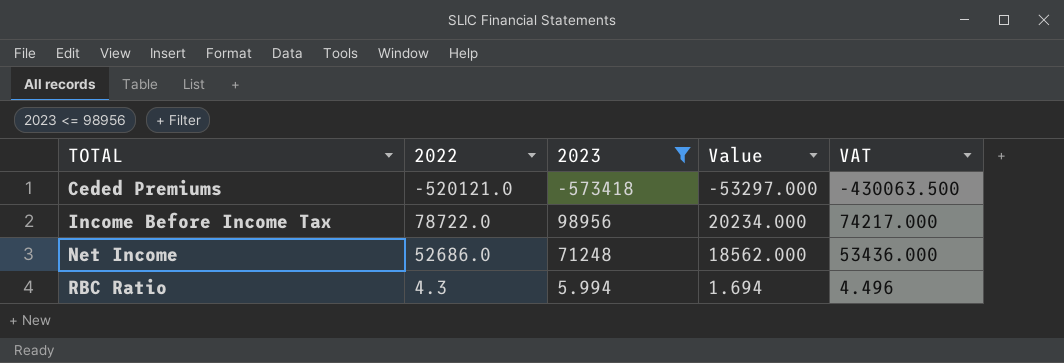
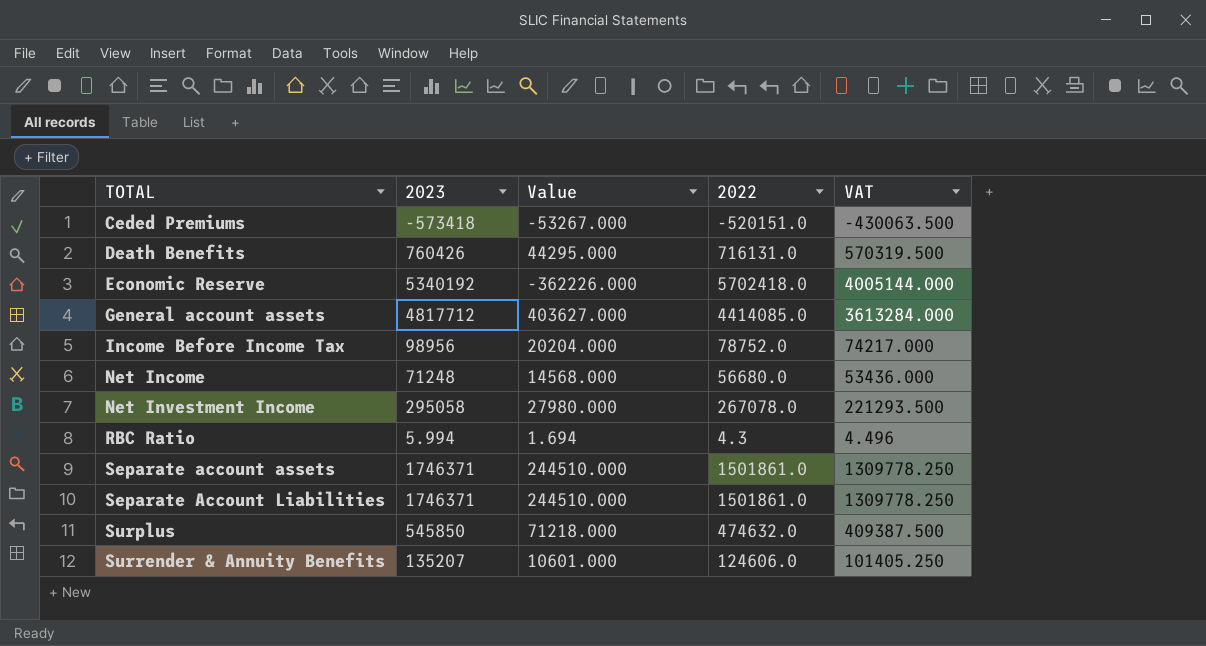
filter: 2023 <= 98956 -> none
column 2022 | position: 2 -> 4
Ceded Premiums | Value: -53297.000 -> -53267.000
Ceded Premiums | 2022: -520121.0 -> -520151.0
Income Before Income Tax | Value: 20234.000 -> 20204.000
Income Before Income Tax | 2022: 78722.0 -> 78752.0
Net Income | Value: 18562.000 -> 14568.000
Net Income | 2022: 52686.0 -> 56680.0

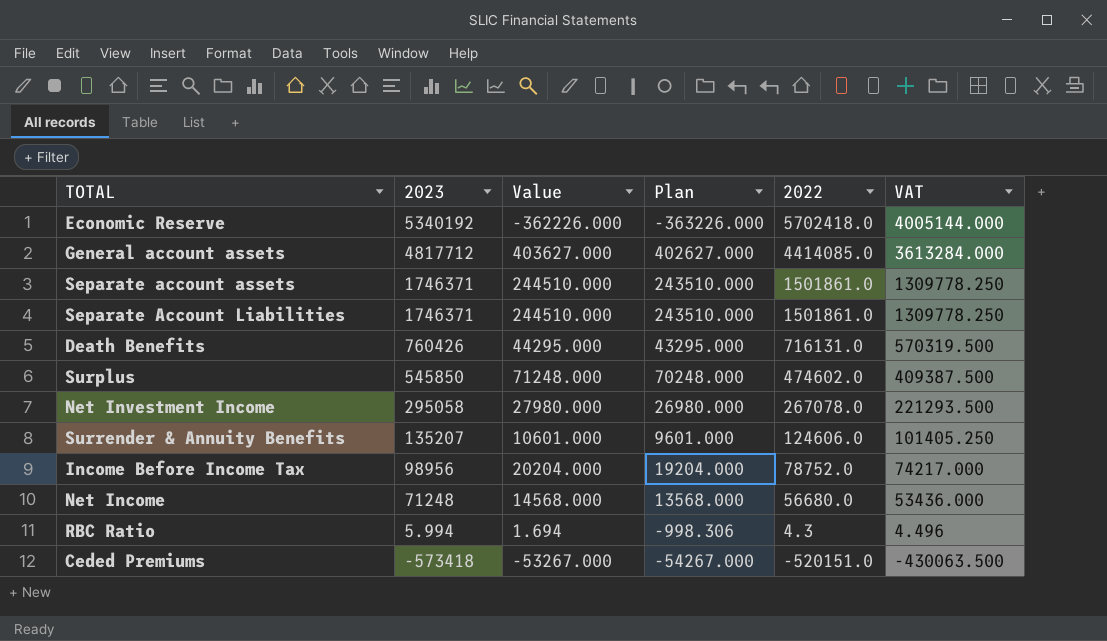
row order: TOTAL ascending -> 2023 descending
column Plan | formula: none -> [Value] - 1000
Surplus | Value: 71218.000 -> 71248.000
Surplus | 2022: 474632.0 -> 474602.0

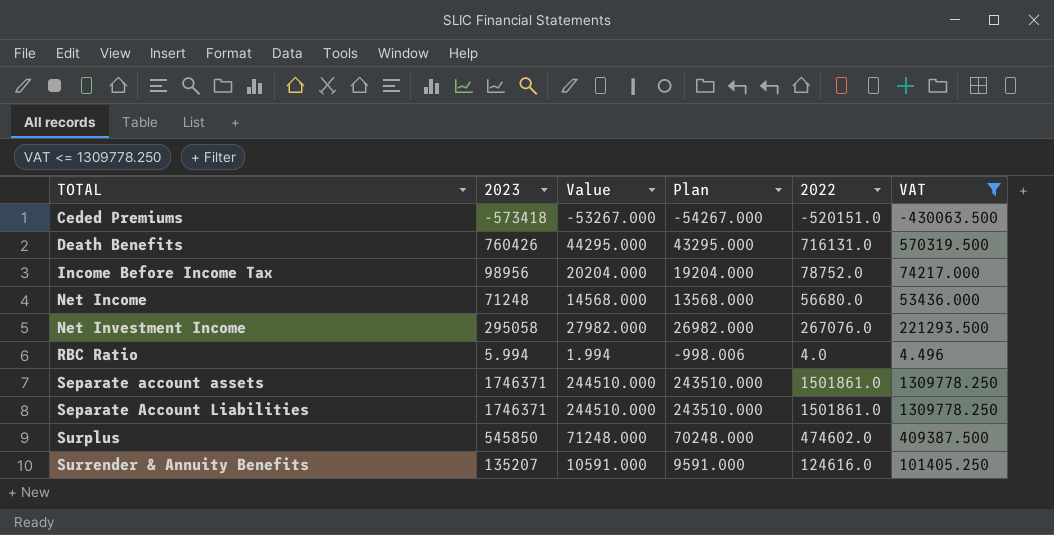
filter: none -> VAT <= 1309778.250
row order: 2023 descending -> TOTAL ascending
Net Investment Income | Value: 27980.000 -> 27982.000
Net Investment Income | Plan: 26980.000 -> 26982.000
Net Investment Income | 2022: 267078.0 -> 267076.0
RBC Ratio | Value: 1.694 -> 1.994
RBC Ratio | Plan: -998.306 -> -998.006
RBC Ratio | 2022: 4.3 -> 4.0
Surrender & Annuity Benefits | Value: 10601.000 -> 10591.000
Surrender & Annuity Benefits | Plan: 9601.000 -> 9591.000
Surrender & Annuity Benefits | 2022: 124606.0 -> 124616.0

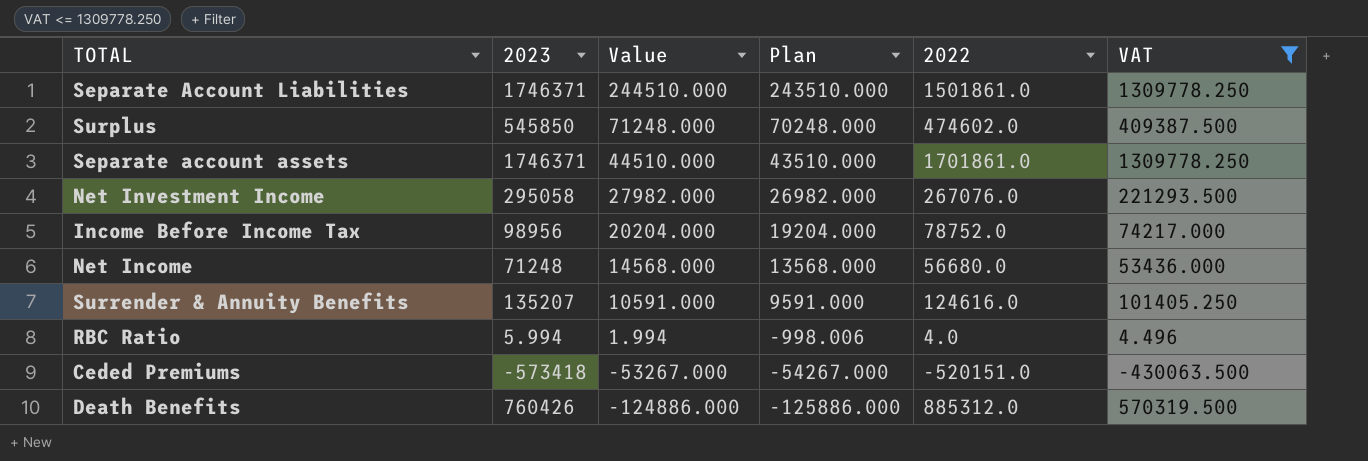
row order: TOTAL ascending -> Value descending
Separate account assets | Value: 244510.000 -> 44510.000
Separate account assets | Plan: 243510.000 -> 43510.000
Separate account assets | 2022: 1501861.0 -> 1701861.0
Death Benefits | Value: 44295.000 -> -124886.000
Death Benefits | Plan: 43295.000 -> -125886.000
Death Benefits | 2022: 716131.0 -> 885312.0

